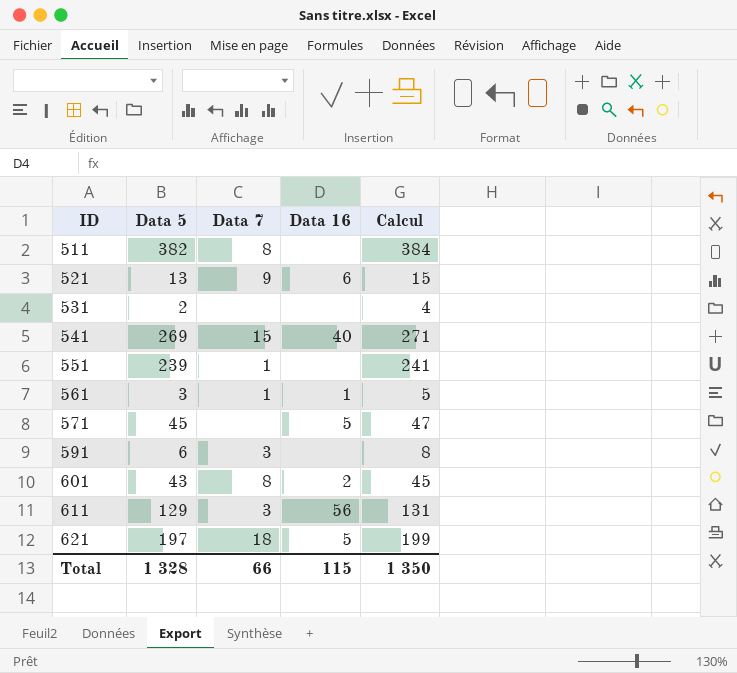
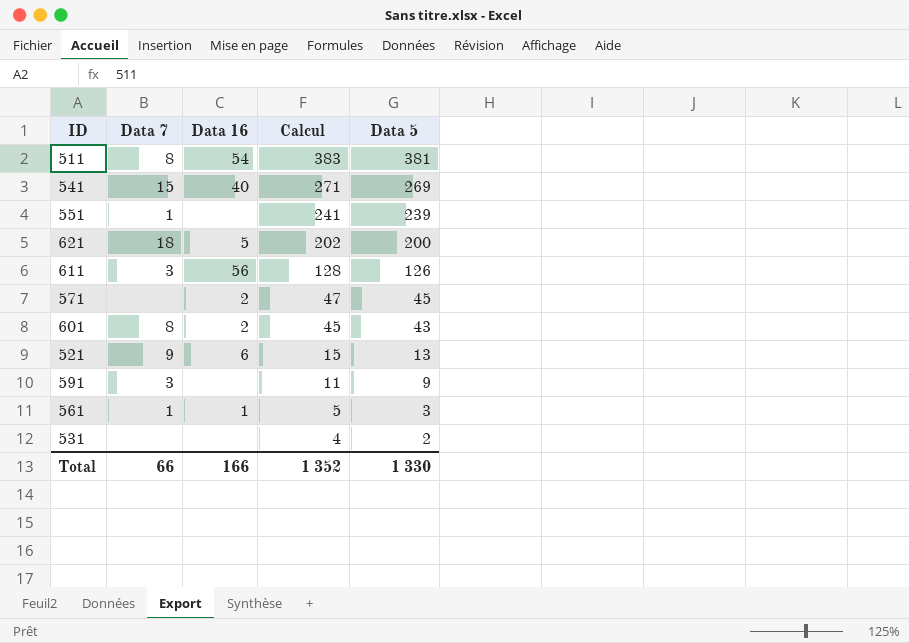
row order: ID ascending -> Calcul descending
column Data 5 | position: 2 -> 5
511 | Data 16: none -> 54
511 | Calcul: 384 -> 383
511 | Data 5: 382 -> 381
621 | Calcul: 199 -> 202
621 | Data 5: 197 -> 200
611 | Calcul: 131 -> 128
611 | Data 5: 129 -> 126
571 | Data 16: 5 -> 2
591 | Calcul: 8 -> 11
591 | Data 5: 6 -> 9
Total | Data 16: 115 -> 166
Total | Calcul: 1 350 -> 1 352
Total | Data 5: 1 328 -> 1 330

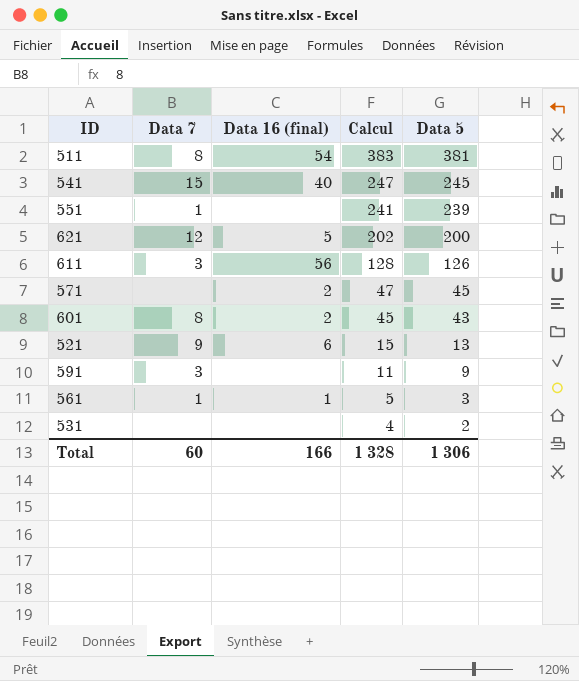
column name: Data 16 -> Data 16 (final)
541 | Calcul: 271 -> 247
541 | Data 5: 269 -> 245
621 | Data 7: 18 -> 12
Total | Data 7: 66 -> 60
Total | Calcul: 1 352 -> 1 328
Total | Data 5: 1 330 -> 1 306

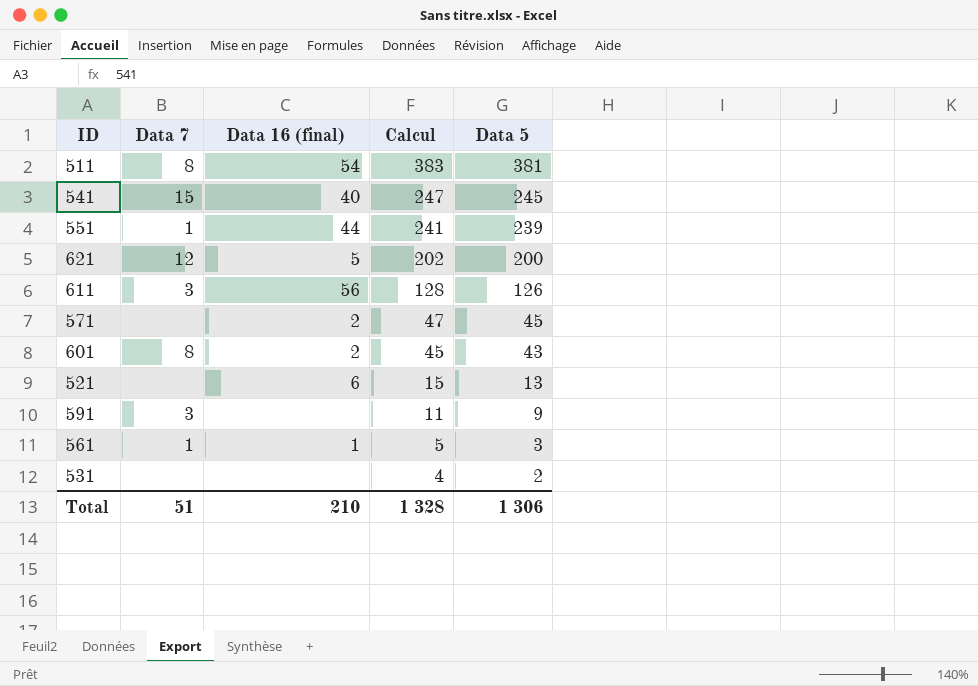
551 | Data 16 (final): none -> 44
521 | Data 7: 9 -> none
Total | Data 7: 60 -> 51
Total | Data 16 (final): 166 -> 210

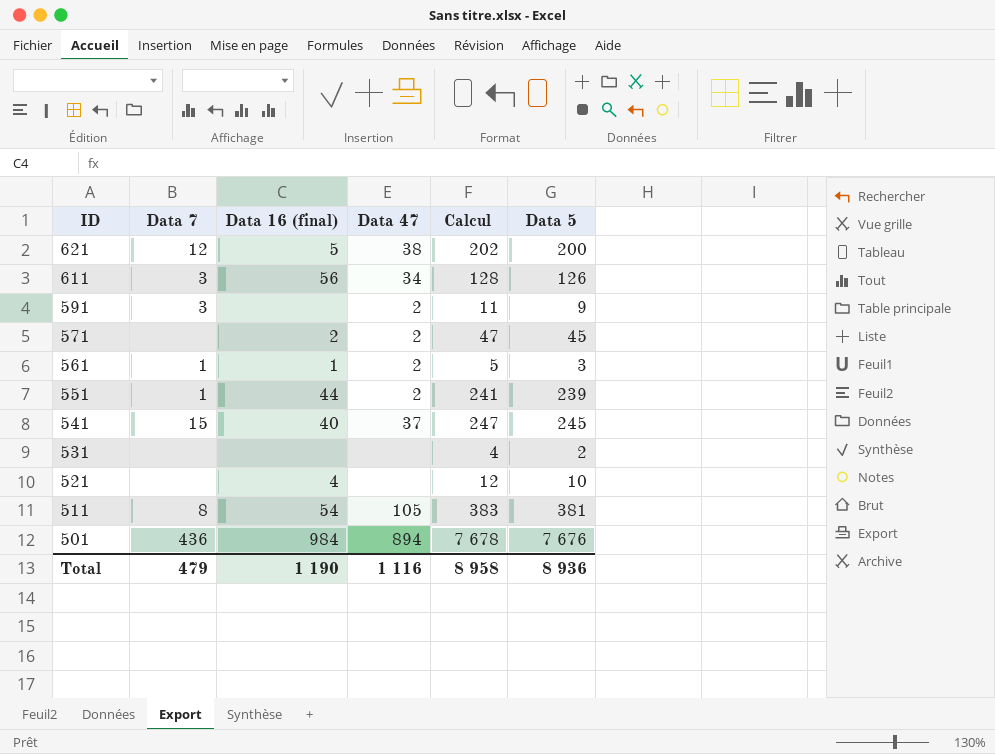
row order: Calcul descending -> ID descending
column Data 47 | position: none -> 4
row 601: 8 | 2 | 45 | 43 -> none
521 | Data 16 (final): 6 -> 4
521 | Calcul: 15 -> 12
521 | Data 5: 13 -> 10
row 501: none -> 436 | 984 | 894 | 7 678 | 7 676
Total | Data 7: 51 -> 479
Total | Data 16 (final): 210 -> 1 190
Total | Calcul: 1 328 -> 8 958
Total | Data 5: 1 306 -> 8 936

